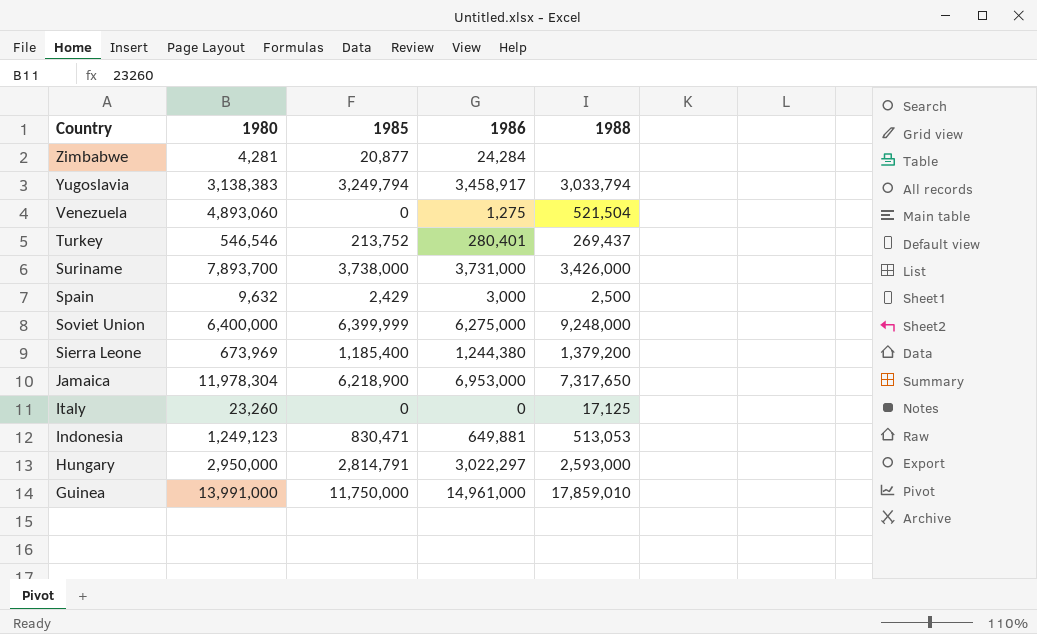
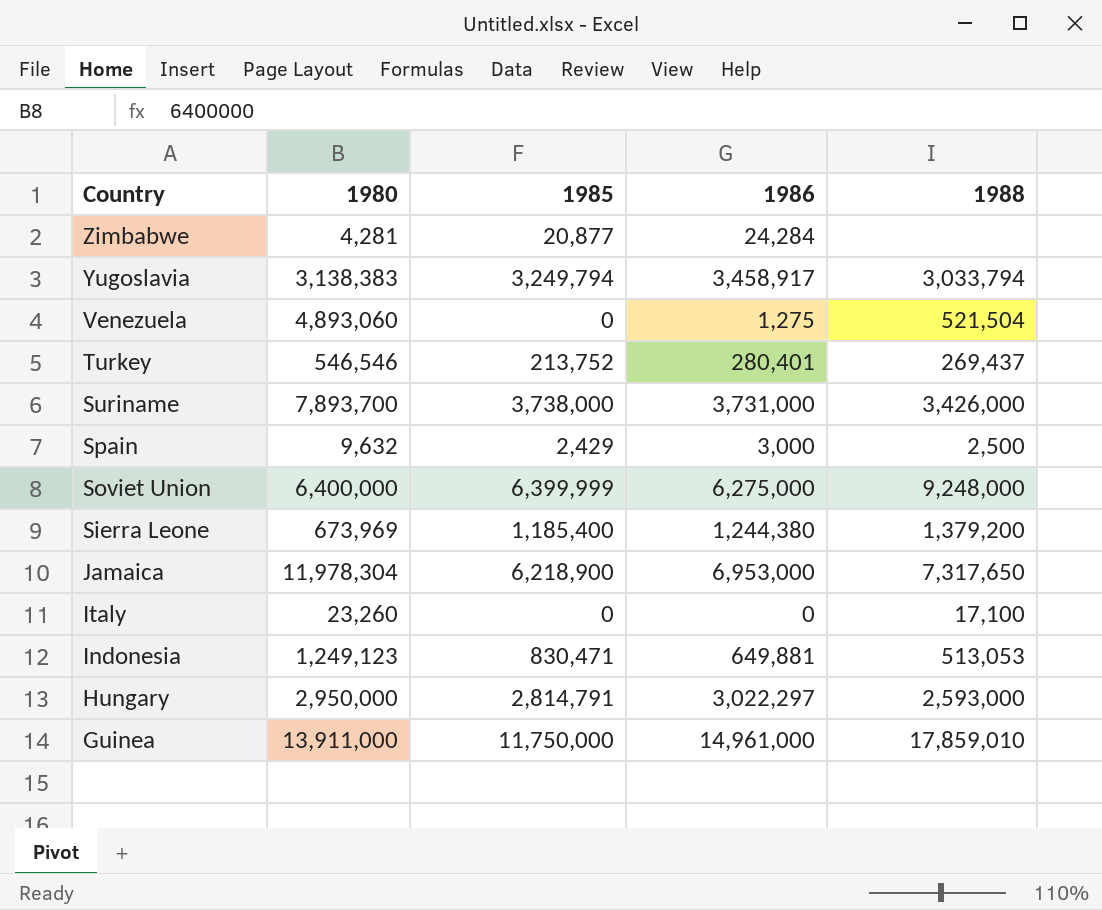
Italy | 1988: 17,125 -> 17,100
Guinea | 1980: 13,991,000 -> 13,911,000

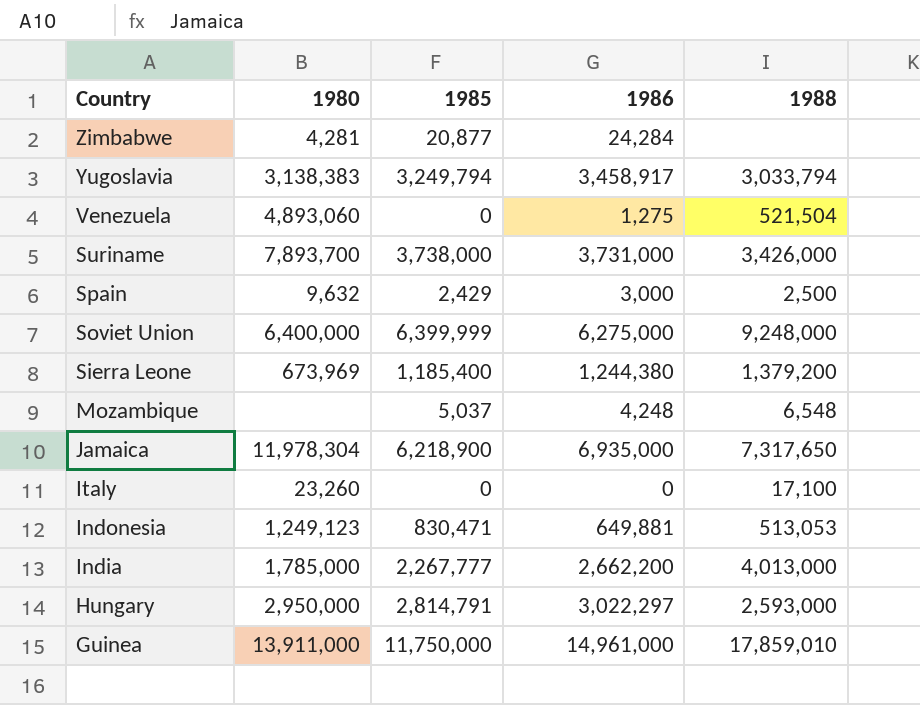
row Turkey: 546,546 | 213,752 | 280,401 | 269,437 -> none
row Mozambique: none -> none | 5,037 | 4,248 | 6,548
Jamaica | 1986: 6,953,000 -> 6,935,000
row India: none -> 1,785,000 | 2,267,777 | 2,662,200 | 4,013,000

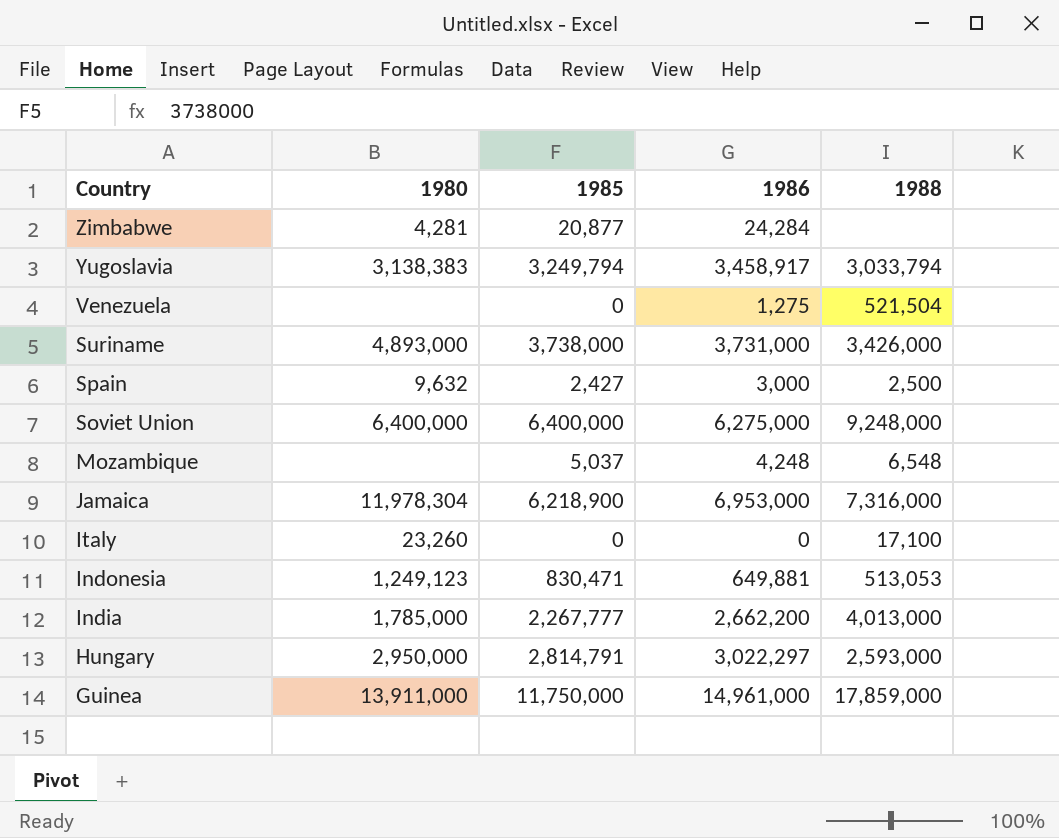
row Sierra Leone: 673,969 | 1,185,400 | 1,244,380 | 1,379,200 -> none
Venezuela | 1980: 4,893,060 -> none
Suriname | 1980: 7,893,700 -> 4,893,000
Spain | 1985: 2,429 -> 2,427
Soviet Union | 1985: 6,399,999 -> 6,400,000
Jamaica | 1986: 6,935,000 -> 6,953,000
Jamaica | 1988: 7,317,650 -> 7,316,000
Guinea | 1988: 17,859,010 -> 17,859,000

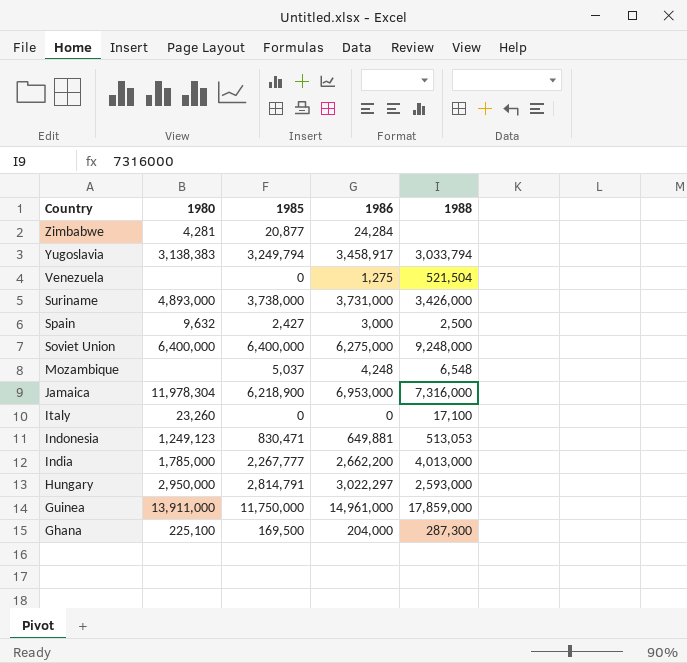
row Ghana: none -> 225,100 | 169,500 | 204,000 | 287,300

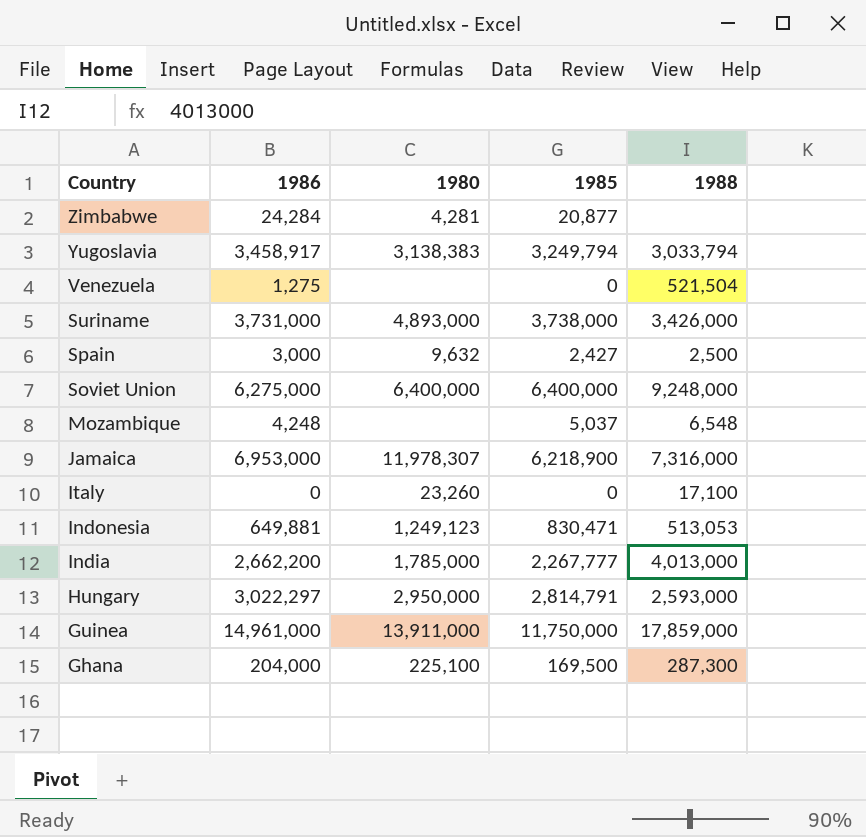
column 1986 | position: 4 -> 2
Jamaica | 1980: 11,978,304 -> 11,978,307

